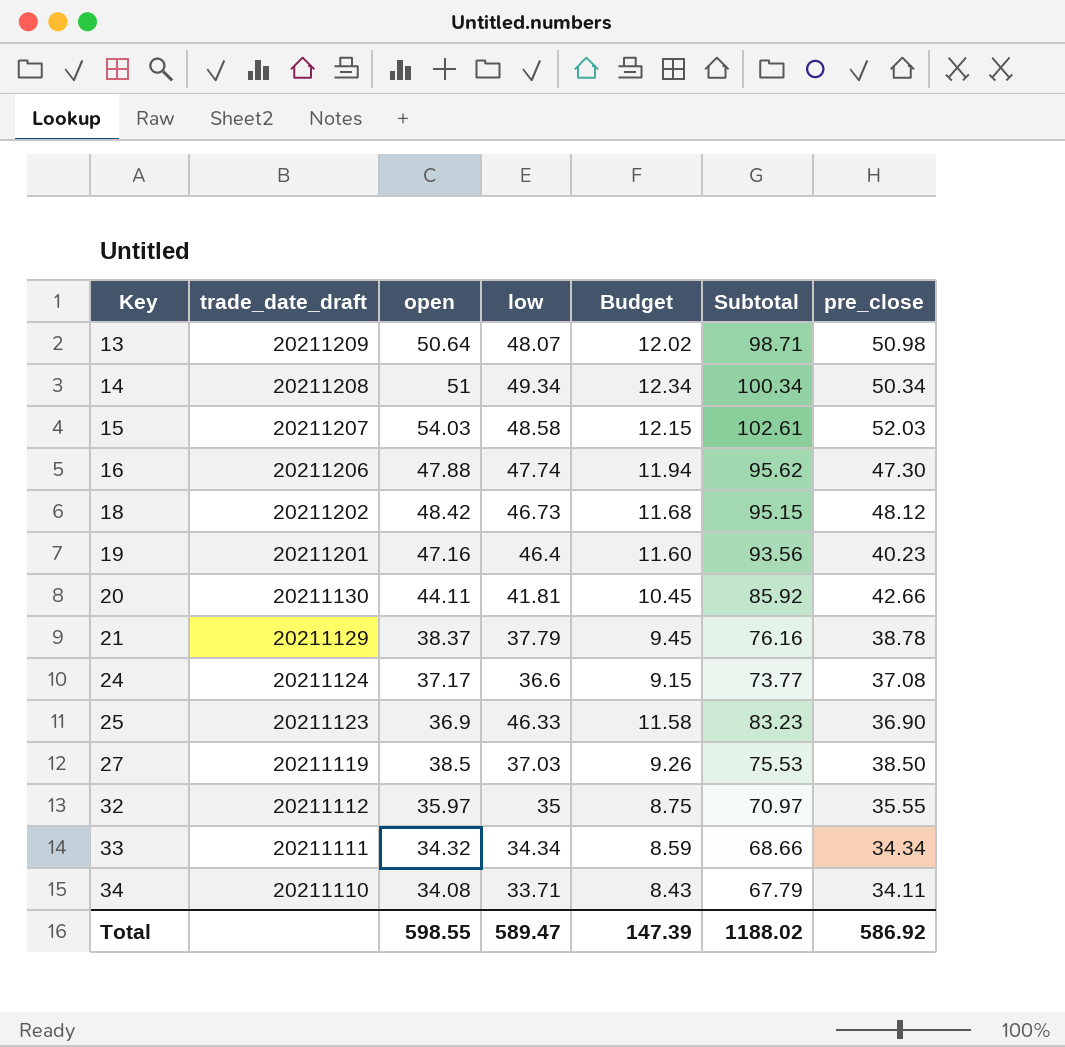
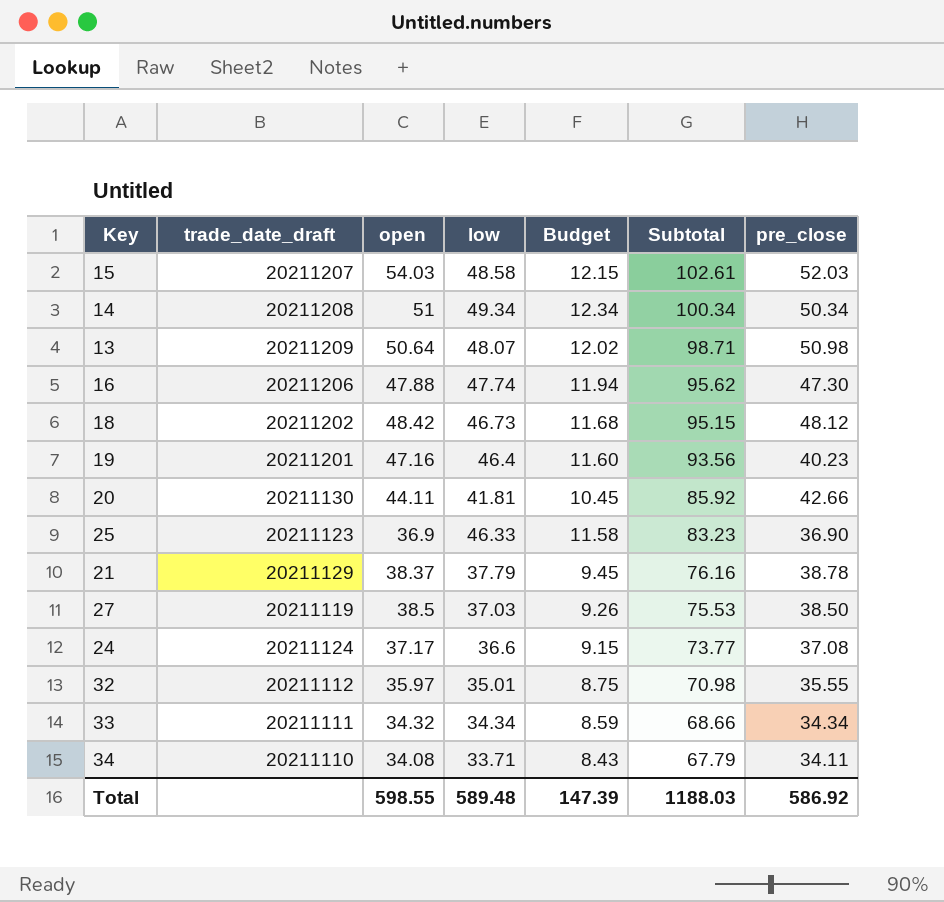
row order: Key ascending -> Subtotal descending
32 | low: 35 -> 35.01
32 | Subtotal: 70.97 -> 70.98
Total | low: 589.47 -> 589.48
Total | Subtotal: 1188.02 -> 1188.03

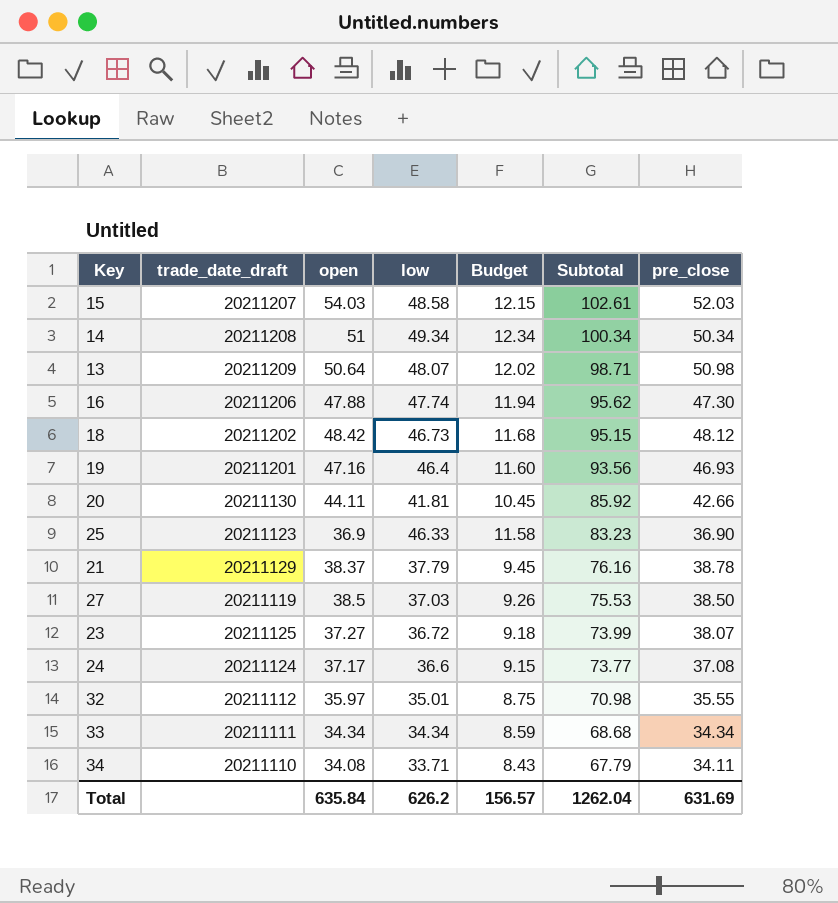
19 | pre_close: 40.23 -> 46.93
row 23: none -> 20211125 | 37.27 | 36.72 | 9.18 | 73.99 | 38.07
33 | open: 34.32 -> 34.34
33 | Subtotal: 68.66 -> 68.68
Total | open: 598.55 -> 635.84
Total | low: 589.48 -> 626.2
Total | Budget: 147.39 -> 156.57
Total | Subtotal: 1188.03 -> 1262.04
Total | pre_close: 586.92 -> 631.69

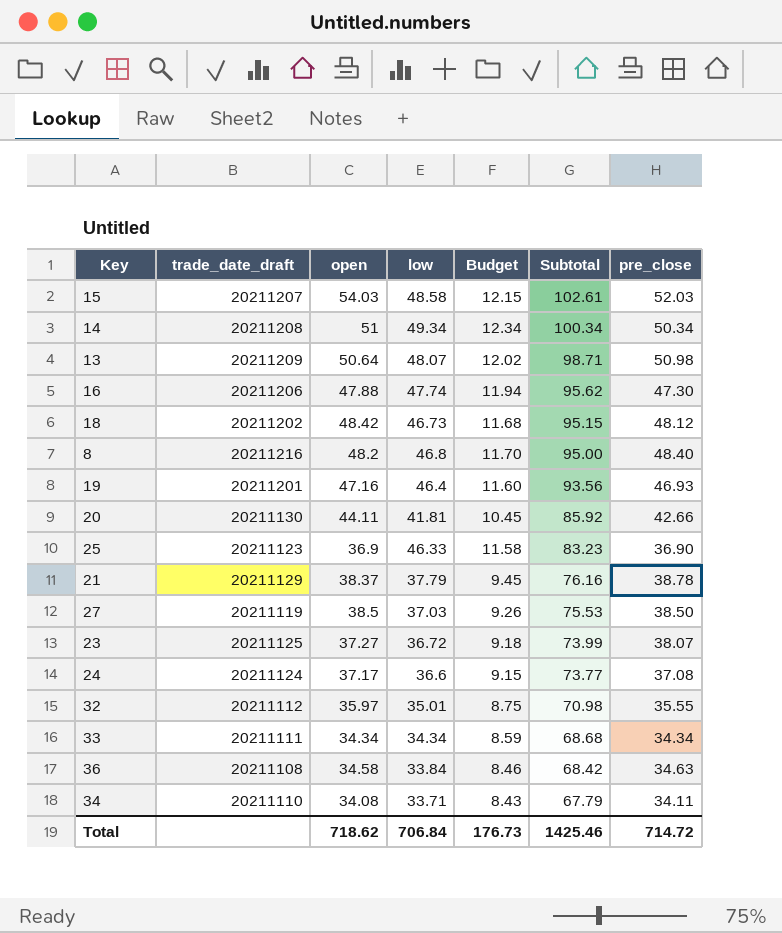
row 8: none -> 20211216 | 48.2 | 46.8 | 11.70 | 95.00 | 48.40
row 36: none -> 20211108 | 34.58 | 33.84 | 8.46 | 68.42 | 34.63
Total | open: 635.84 -> 718.62
Total | low: 626.2 -> 706.84
Total | Budget: 156.57 -> 176.73
Total | Subtotal: 1262.04 -> 1425.46
Total | pre_close: 631.69 -> 714.72

